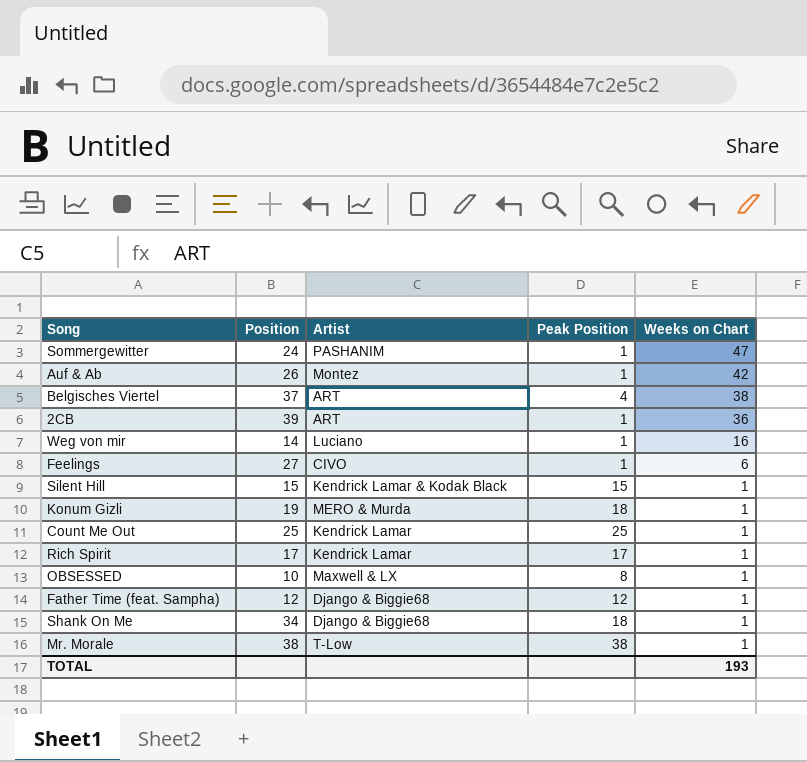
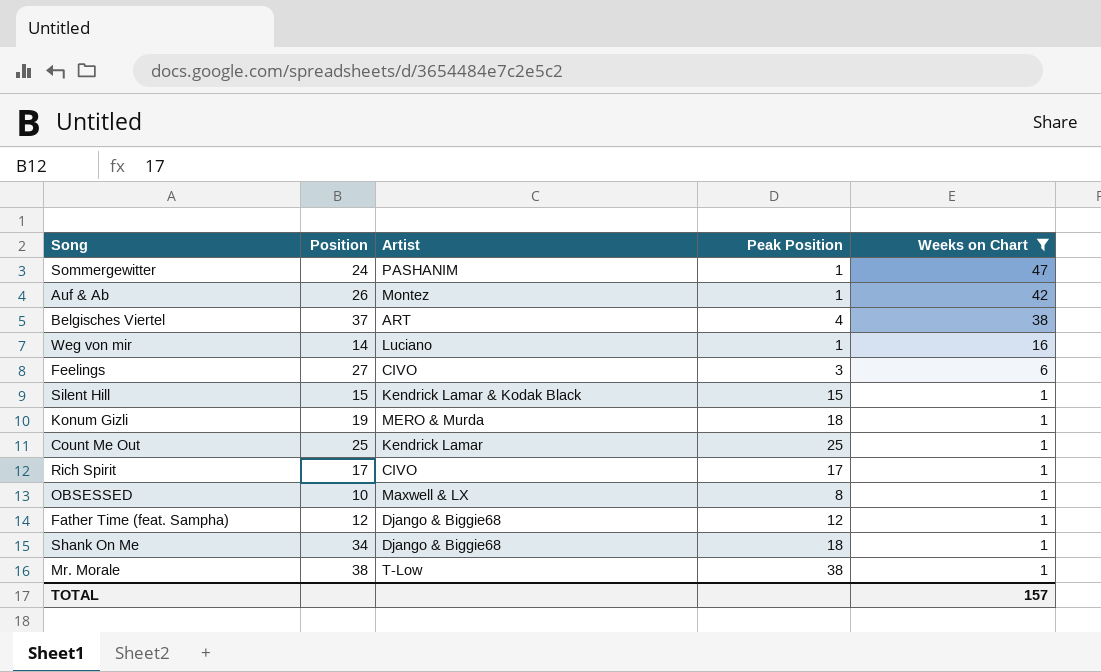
filter: none -> Weeks on Chart != 36
Feelings | Peak Position: 1 -> 3
Rich Spirit | Artist: Kendrick Lamar -> CIVO
TOTAL | Weeks on Chart: 193 -> 157

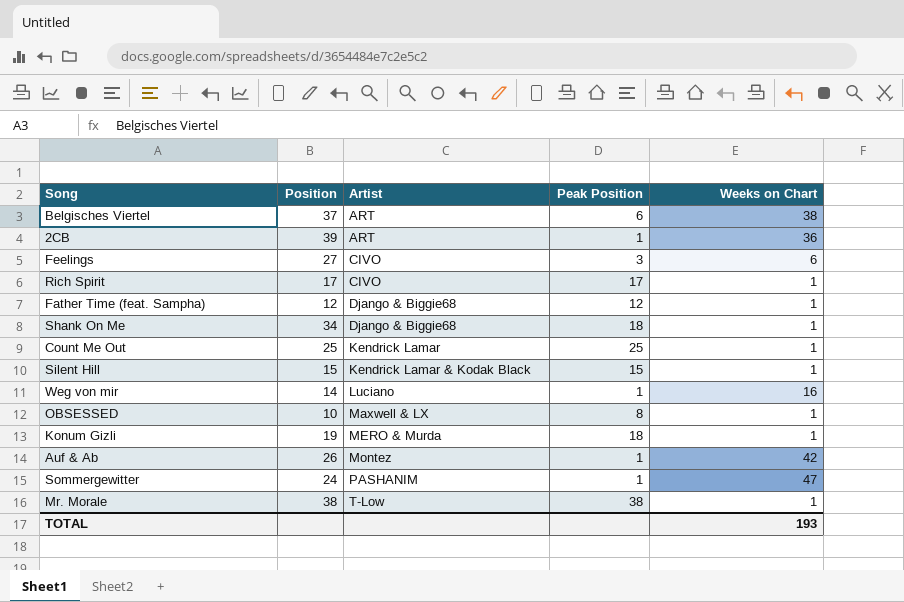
filter: Weeks on Chart != 36 -> none
row order: Weeks on Chart descending -> Artist ascending
Belgisches Viertel | Peak Position: 4 -> 6
TOTAL | Weeks on Chart: 157 -> 193

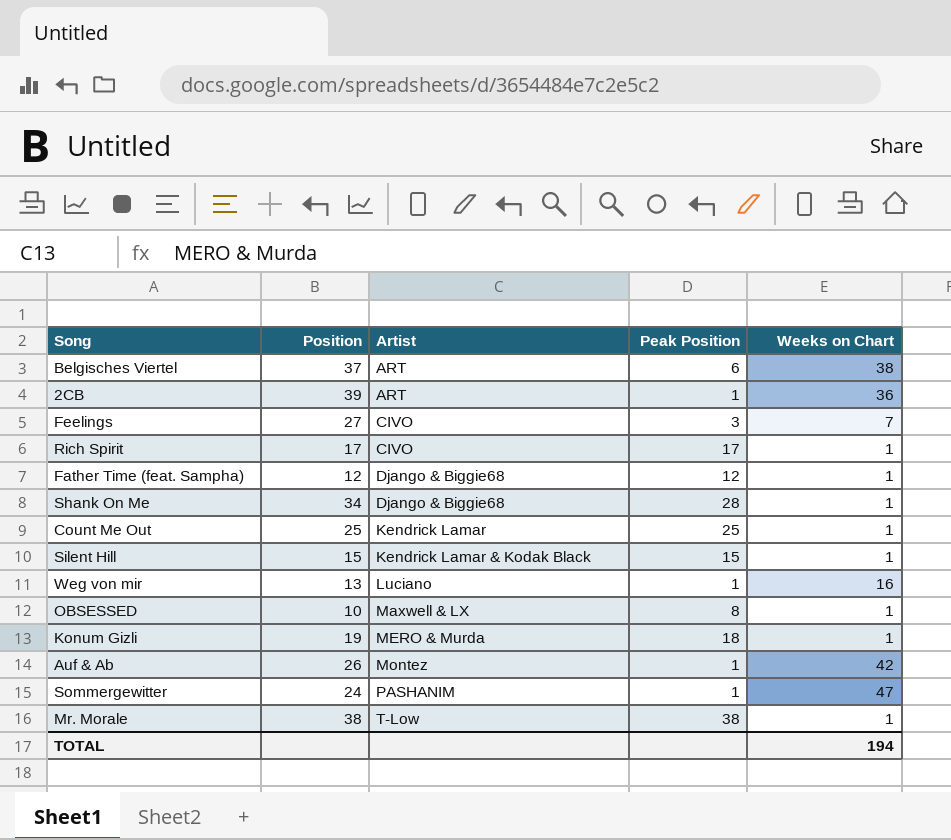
Feelings | Weeks on Chart: 6 -> 7
Shank On Me | Peak Position: 18 -> 28
Weg von mir | Position: 14 -> 13
TOTAL | Weeks on Chart: 193 -> 194

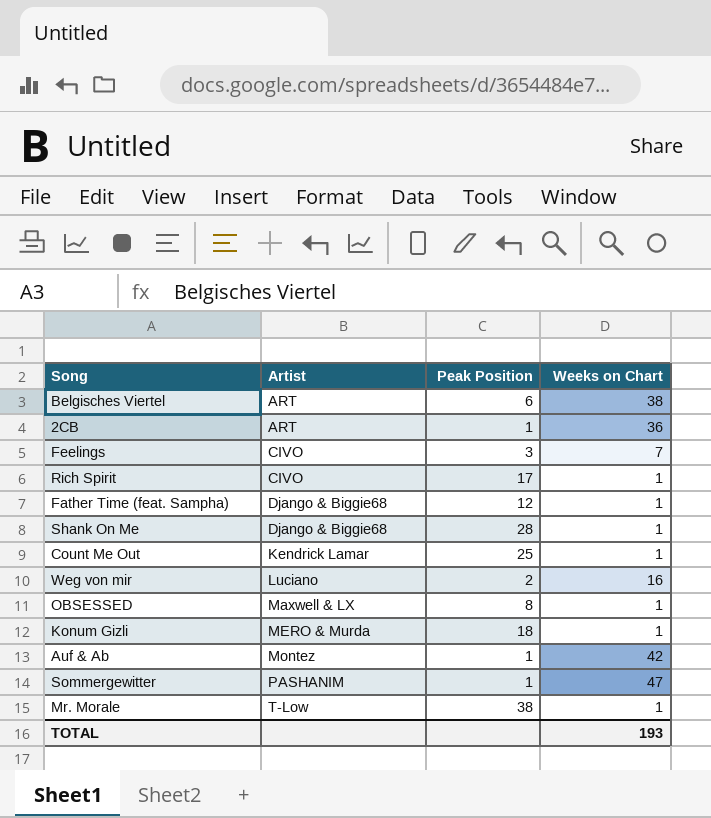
column Position | position: 2 -> none
row Silent Hill: 15 | Kendrick Lamar & Kodak Black | 15 | 1 -> none
Weg von mir | Peak Position: 1 -> 2
TOTAL | Weeks on Chart: 194 -> 193

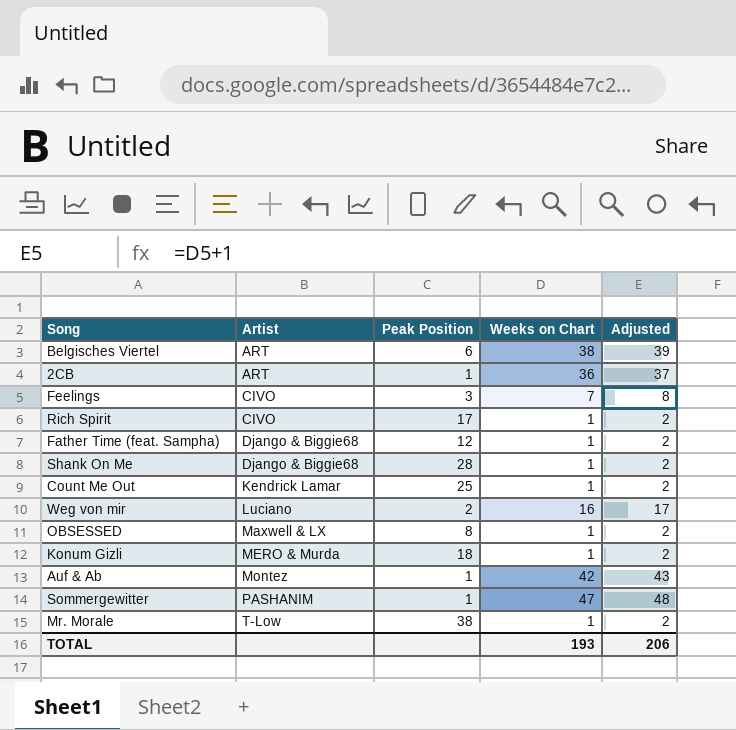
column Adjusted | formula: none -> [Weeks on Chart] + 1

